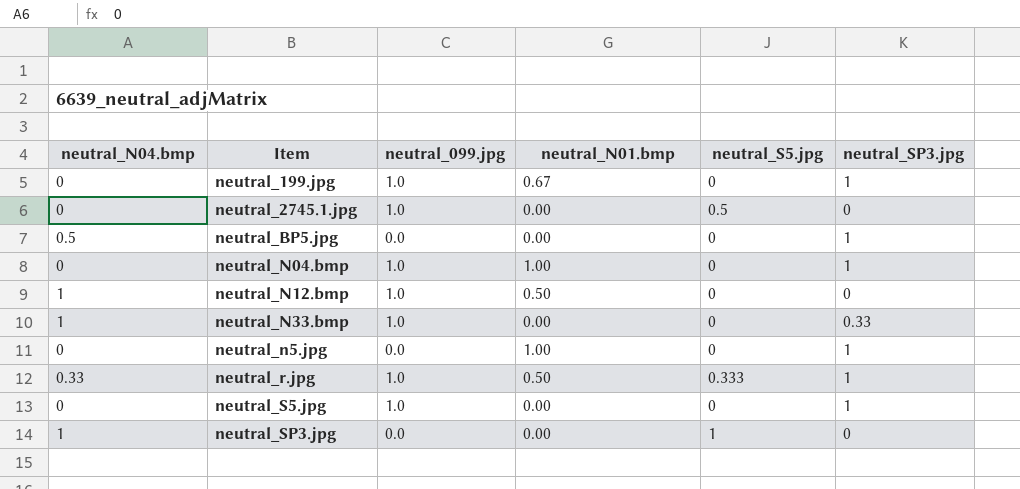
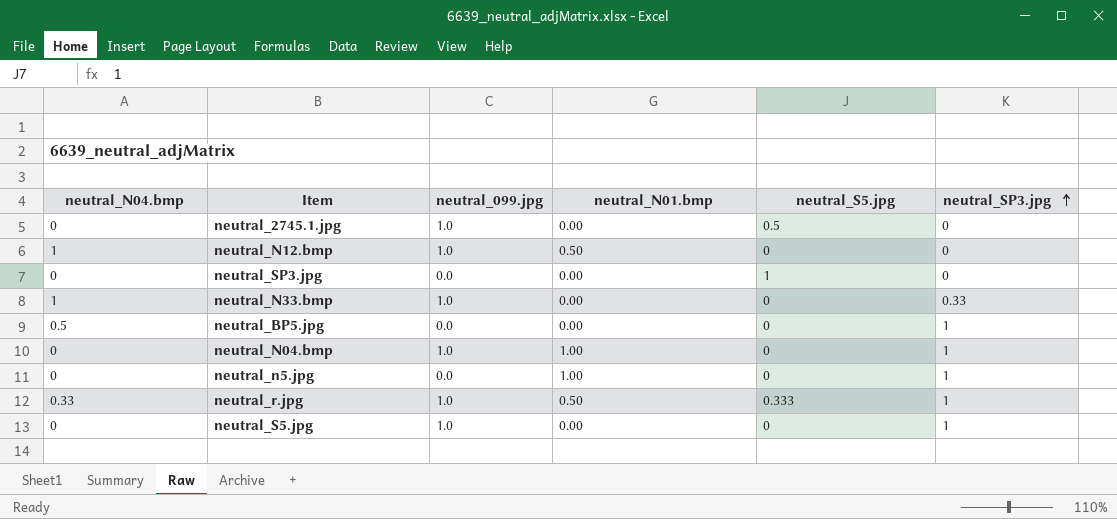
row order: none -> neutral_SP3.jpg ascending
row neutral_199.jpg: 0 | 1.0 | 0.67 | 0 | 1 -> none
neutral_SP3.jpg | neutral_N04.bmp: 1 -> 0

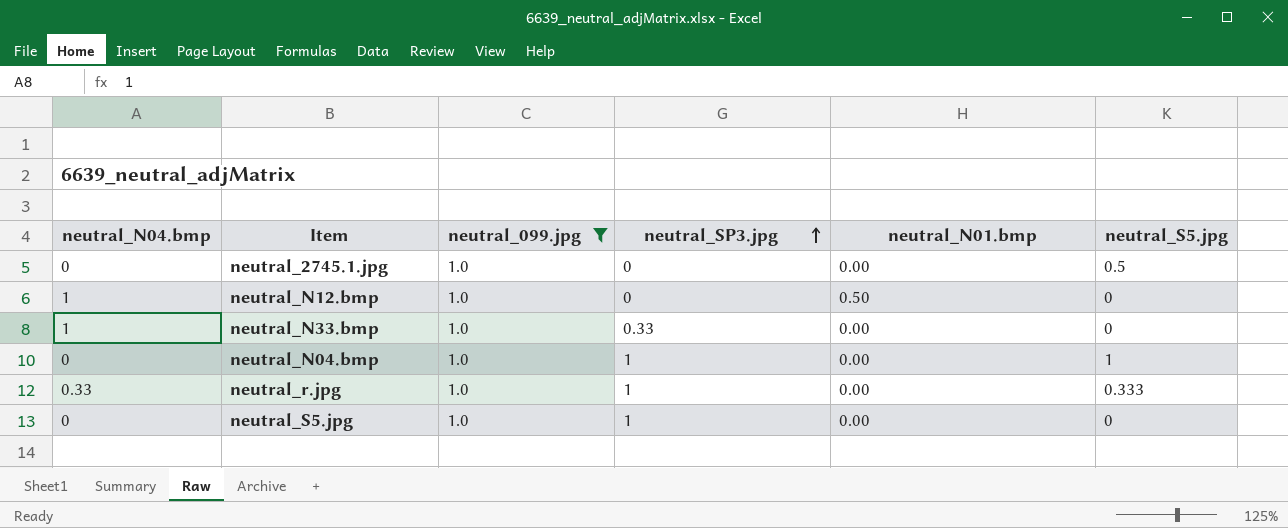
filter: none -> neutral_099.jpg = 1.0
column neutral_SP3.jpg | position: 6 -> 4
neutral_N04.bmp | neutral_N01.bmp: 1.00 -> 0.00
neutral_N04.bmp | neutral_S5.jpg: 0 -> 1
neutral_r.jpg | neutral_N01.bmp: 0.50 -> 0.00

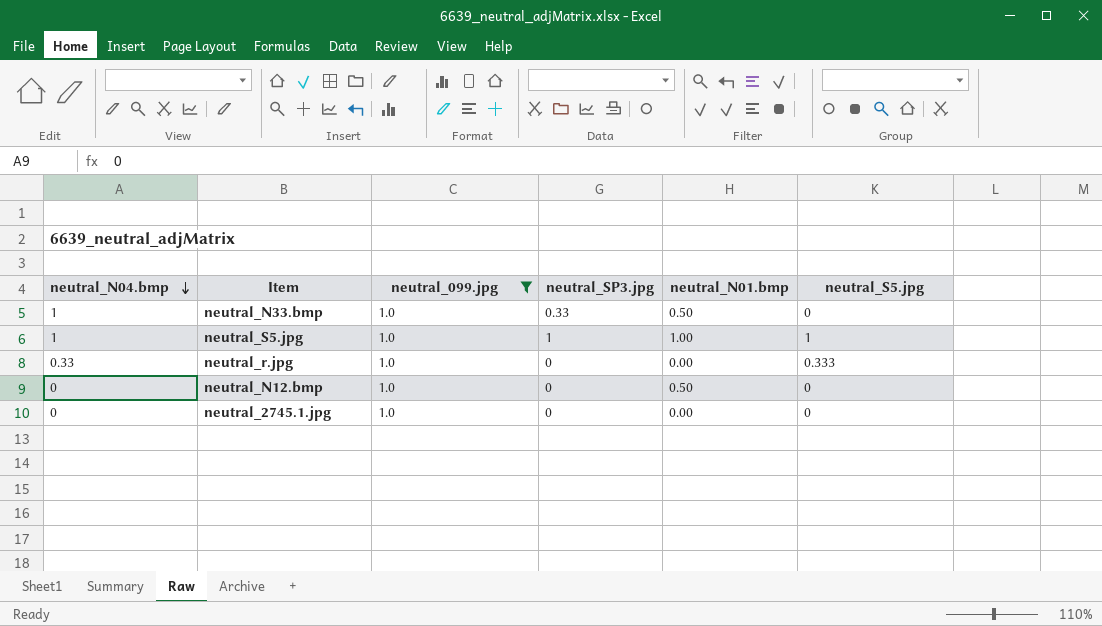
row order: neutral_SP3.jpg ascending -> neutral_N04.bmp descending
row neutral_N04.bmp: 0 | 1.0 | 1 | 0.00 | 1 -> none
neutral_N33.bmp | neutral_N01.bmp: 0.00 -> 0.50
neutral_S5.jpg | neutral_N04.bmp: 0 -> 1
neutral_S5.jpg | neutral_N01.bmp: 0.00 -> 1.00
neutral_S5.jpg | neutral_S5.jpg: 0 -> 1
neutral_r.jpg | neutral_SP3.jpg: 1 -> 0
neutral_N12.bmp | neutral_N04.bmp: 1 -> 0
neutral_2745.1.jpg | neutral_S5.jpg: 0.5 -> 0

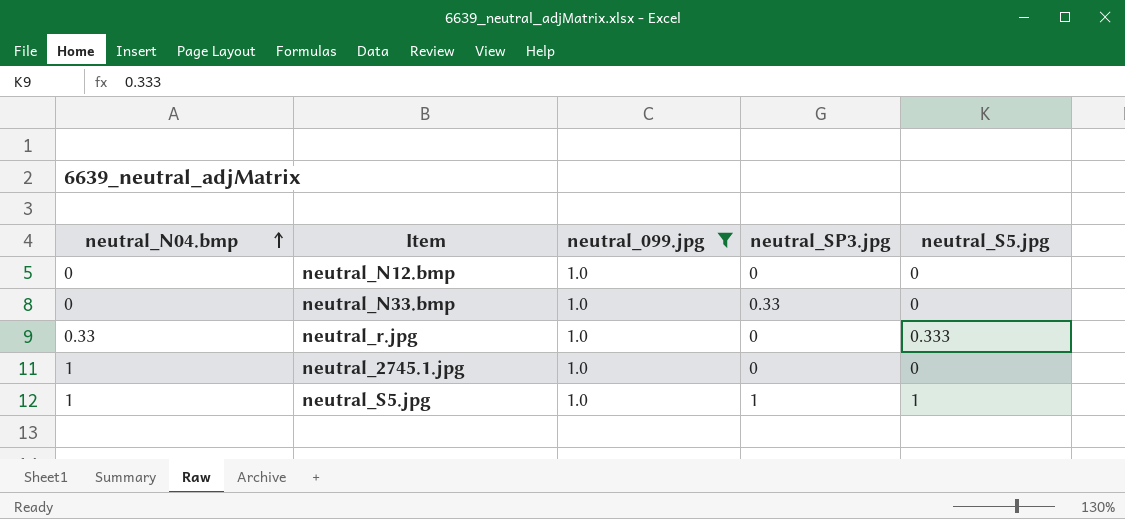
row order: neutral_N04.bmp descending -> neutral_N04.bmp ascending
column neutral_N01.bmp | position: 5 -> none
neutral_N33.bmp | neutral_N04.bmp: 1 -> 0
neutral_2745.1.jpg | neutral_N04.bmp: 0 -> 1

